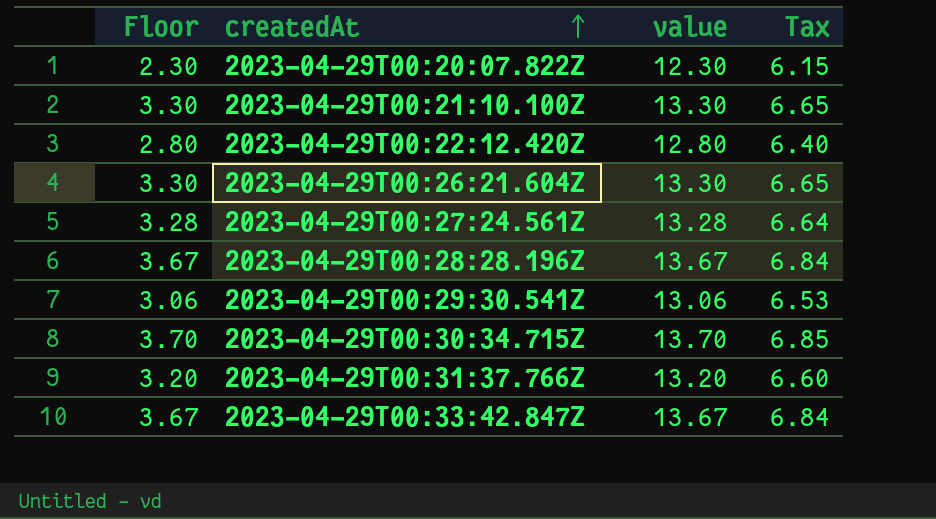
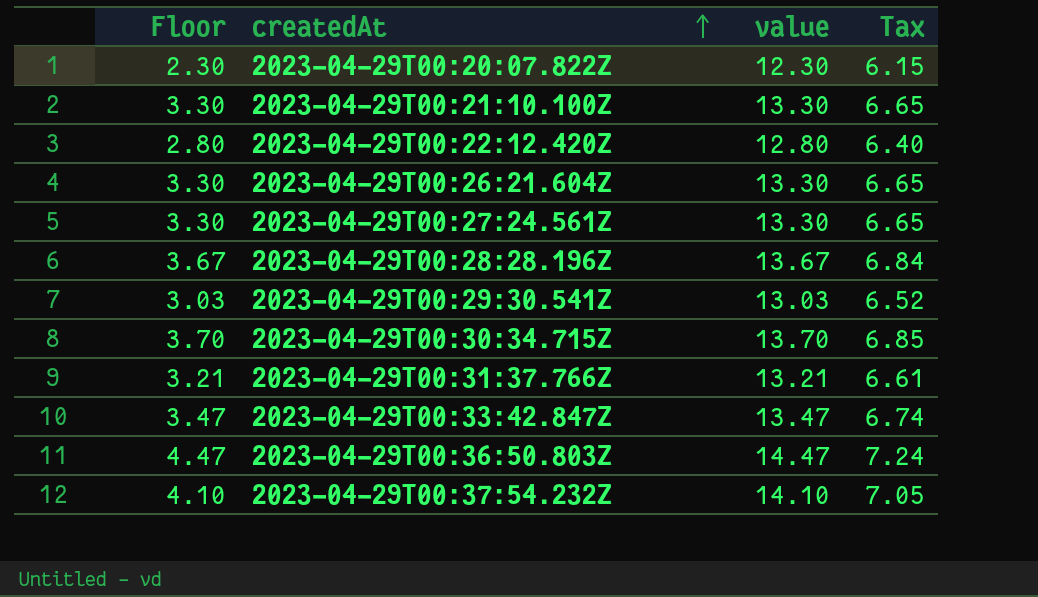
2023-04-29T00:27:24.561Z | Floor: 3.28 -> 3.30
2023-04-29T00:27:24.561Z | value: 13.28 -> 13.30
2023-04-29T00:27:24.561Z | Tax: 6.64 -> 6.65
2023-04-29T00:29:30.541Z | Floor: 3.06 -> 3.03
2023-04-29T00:29:30.541Z | value: 13.06 -> 13.03
2023-04-29T00:29:30.541Z | Tax: 6.53 -> 6.52
2023-04-29T00:31:37.766Z | Floor: 3.20 -> 3.21
2023-04-29T00:31:37.766Z | value: 13.20 -> 13.21
2023-04-29T00:31:37.766Z | Tax: 6.60 -> 6.61
2023-04-29T00:33:42.847Z | Floor: 3.67 -> 3.47
2023-04-29T00:33:42.847Z | value: 13.67 -> 13.47
2023-04-29T00:33:42.847Z | Tax: 6.84 -> 6.74
row 2023-04-29T00:36:50.803Z: none -> 4.47 | 14.47 | 7.24
row 2023-04-29T00:37:54.232Z: none -> 4.10 | 14.10 | 7.05

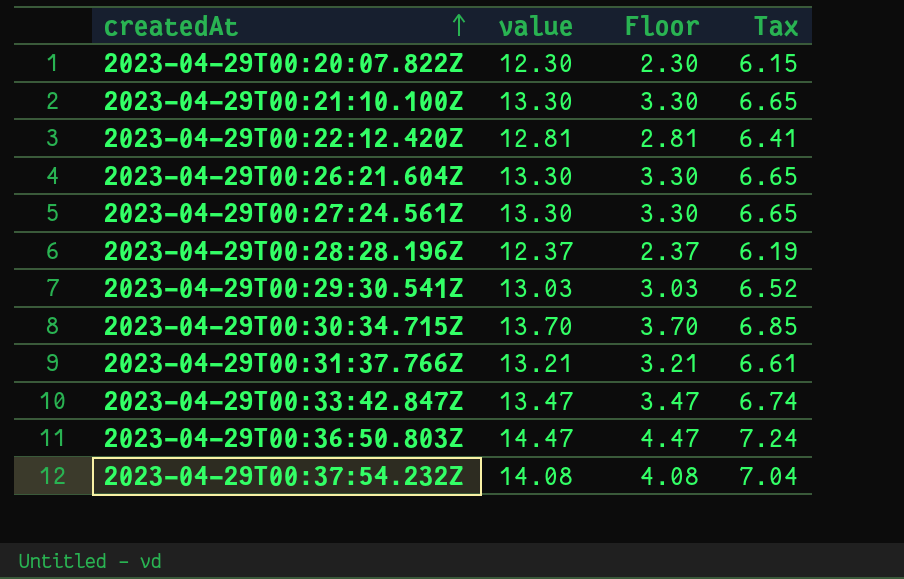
column Floor | position: 1 -> 3
2023-04-29T00:22:12.420Z | value: 12.80 -> 12.81
2023-04-29T00:22:12.420Z | Floor: 2.80 -> 2.81
2023-04-29T00:22:12.420Z | Tax: 6.40 -> 6.41
2023-04-29T00:28:28.196Z | value: 13.67 -> 12.37
2023-04-29T00:28:28.196Z | Floor: 3.67 -> 2.37
2023-04-29T00:28:28.196Z | Tax: 6.84 -> 6.19
2023-04-29T00:37:54.232Z | value: 14.10 -> 14.08
2023-04-29T00:37:54.232Z | Floor: 4.10 -> 4.08
2023-04-29T00:37:54.232Z | Tax: 7.05 -> 7.04

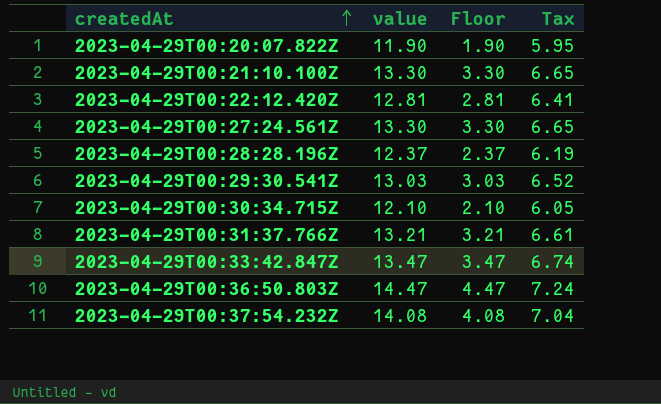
row 2023-04-29T00:26:21.604Z: 13.30 | 3.30 | 6.65 -> none
2023-04-29T00:20:07.822Z | value: 12.30 -> 11.90
2023-04-29T00:20:07.822Z | Floor: 2.30 -> 1.90
2023-04-29T00:20:07.822Z | Tax: 6.15 -> 5.95
2023-04-29T00:30:34.715Z | value: 13.70 -> 12.10
2023-04-29T00:30:34.715Z | Floor: 3.70 -> 2.10
2023-04-29T00:30:34.715Z | Tax: 6.85 -> 6.05

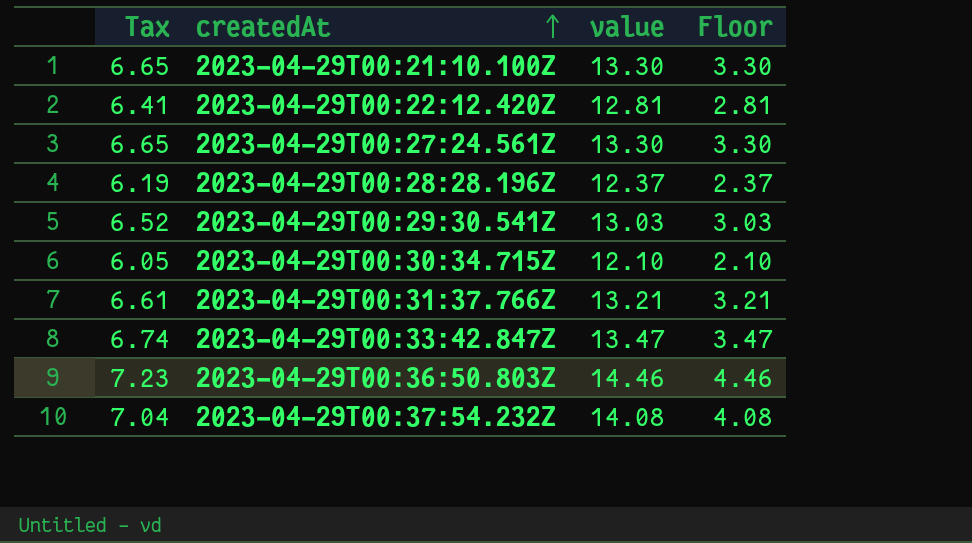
column Tax | position: 4 -> 1
row 2023-04-29T00:20:07.822Z: 11.90 | 1.90 | 5.95 -> none
2023-04-29T00:36:50.803Z | Tax: 7.24 -> 7.23
2023-04-29T00:36:50.803Z | value: 14.47 -> 14.46
2023-04-29T00:36:50.803Z | Floor: 4.47 -> 4.46

